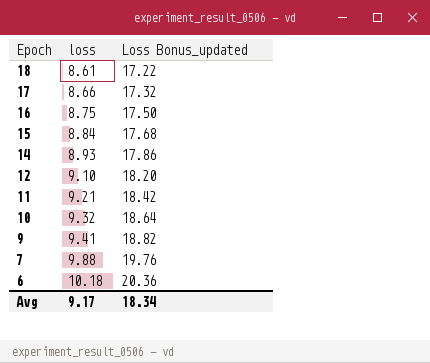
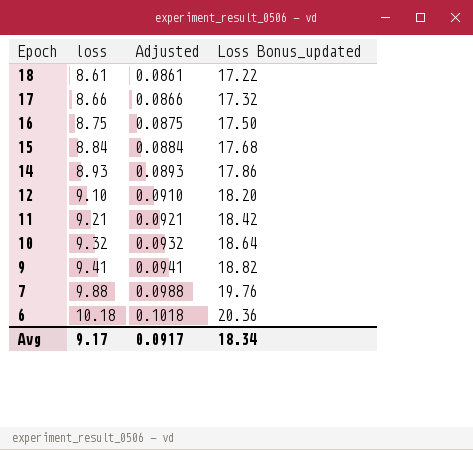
column Adjusted | formula: none -> [loss] * 0.01

